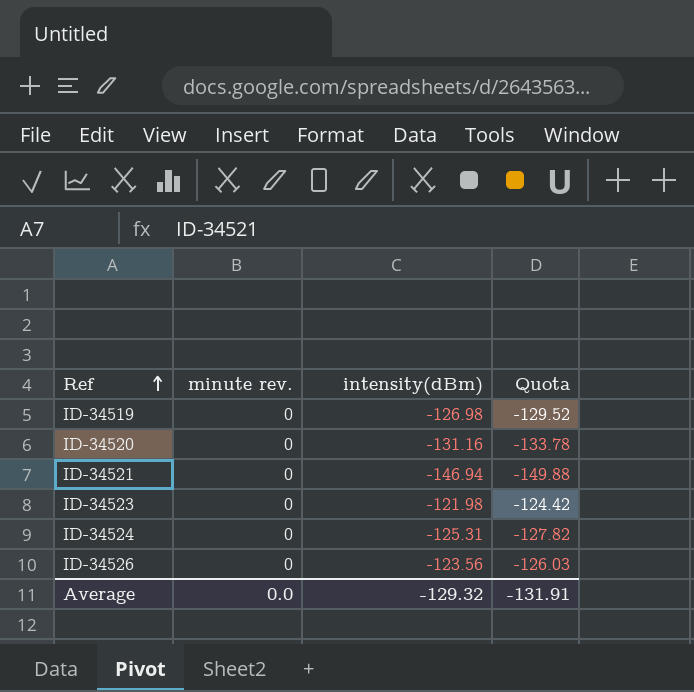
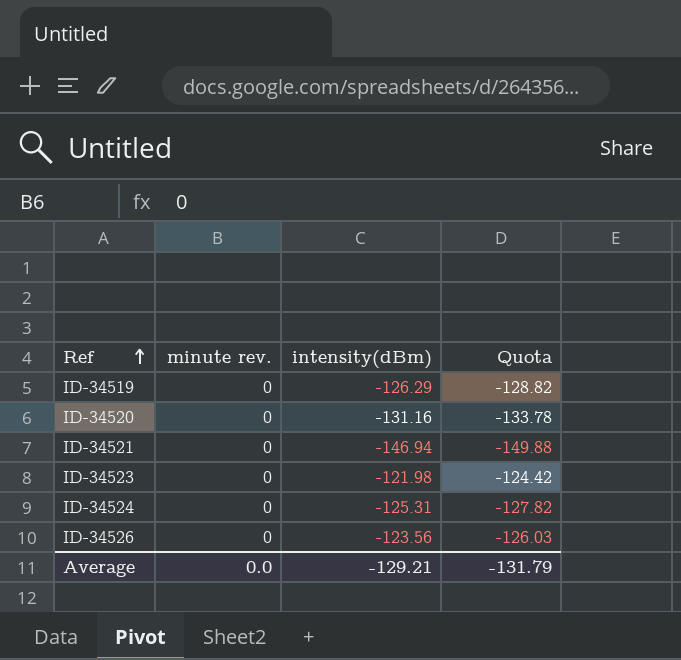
ID-34519 | intensity(dBm): -126.98 -> -126.29
ID-34519 | Quota: -129.52 -> -128.82
Average | intensity(dBm): -129.32 -> -129.21
Average | Quota: -131.91 -> -131.79

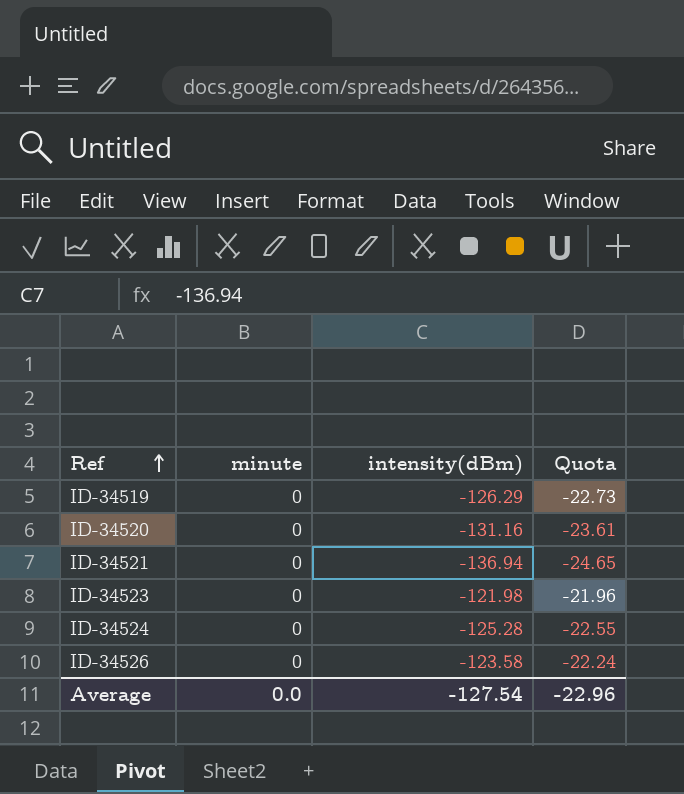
column name: minute rev. -> minute
column Quota | formula: [intensity(dBm)] * 1.02 -> [intensity(dBm)] * 0.18
ID-34521 | intensity(dBm): -146.94 -> -136.94
ID-34524 | intensity(dBm): -125.31 -> -125.28
ID-34526 | intensity(dBm): -123.56 -> -123.58
Average | intensity(dBm): -129.21 -> -127.54
Average | Quota: -131.79 -> -22.96

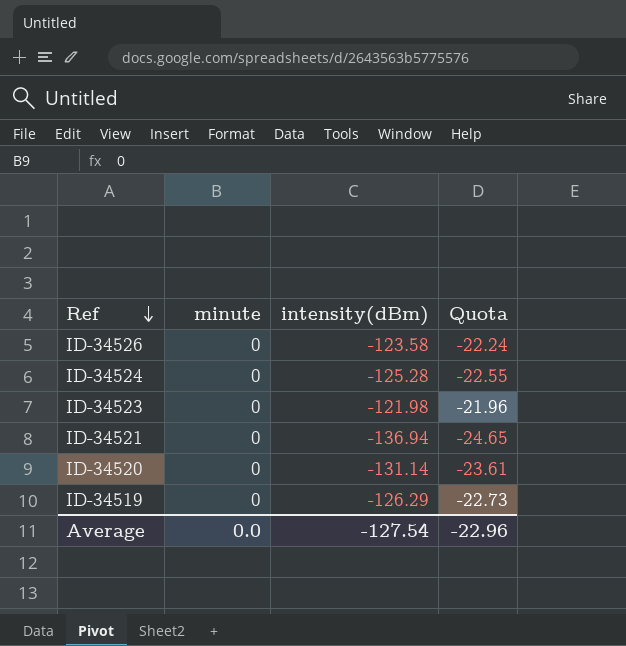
row order: Ref ascending -> Ref descending
ID-34520 | intensity(dBm): -131.16 -> -131.14

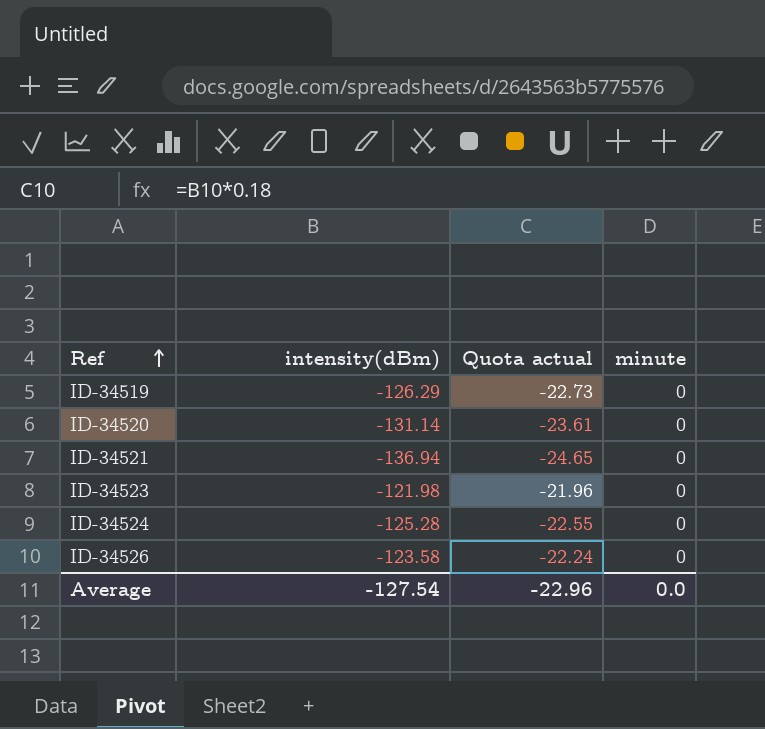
row order: Ref descending -> Ref ascending
column name: Quota -> Quota actual
column minute | position: 2 -> 4

